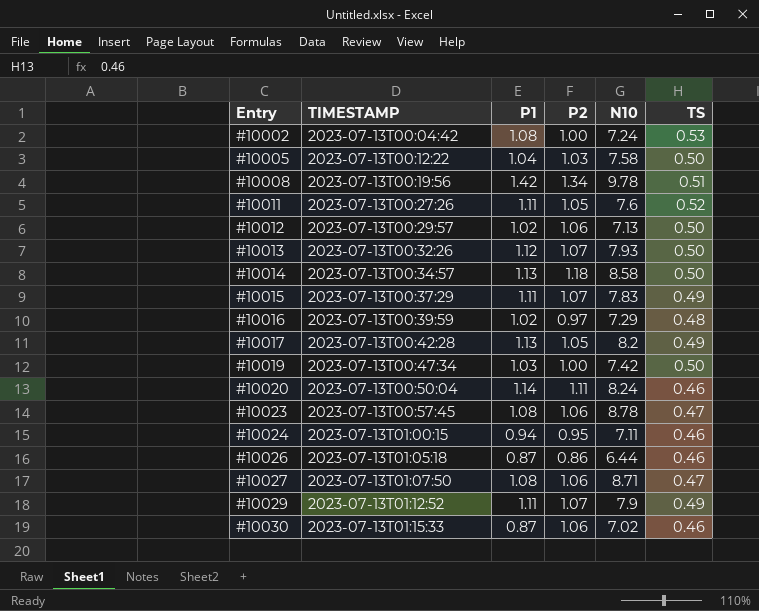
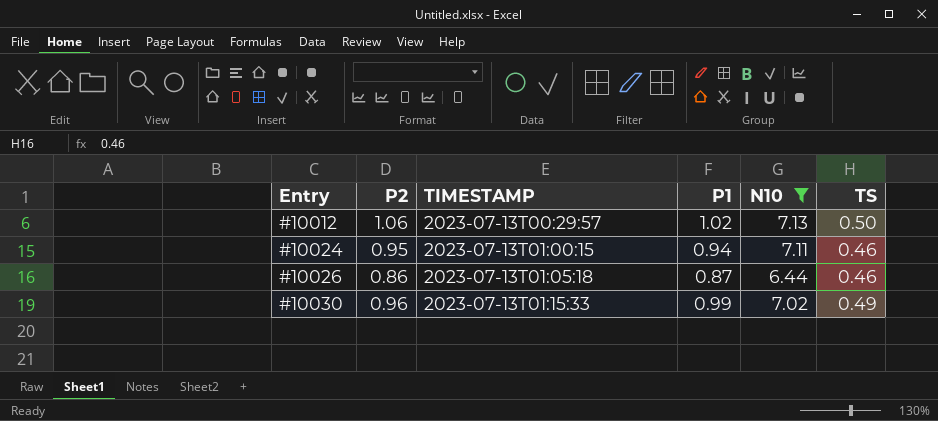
filter: none -> N10 <= 7.13
column P2 | position: 4 -> 2
#10030 | P2: 1.06 -> 0.96
#10030 | P1: 0.87 -> 0.99
#10030 | TS: 0.46 -> 0.49

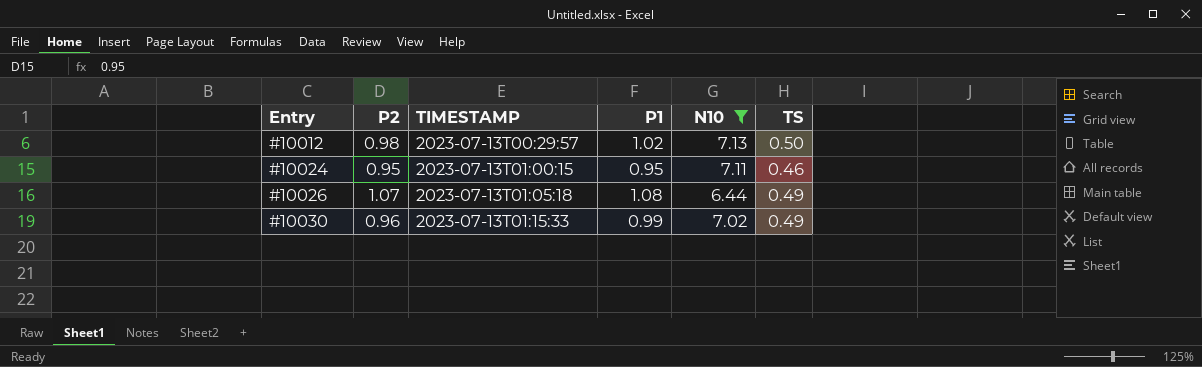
#10012 | P2: 1.06 -> 0.98
#10024 | P1: 0.94 -> 0.95
#10026 | P2: 0.86 -> 1.07
#10026 | P1: 0.87 -> 1.08
#10026 | TS: 0.46 -> 0.49

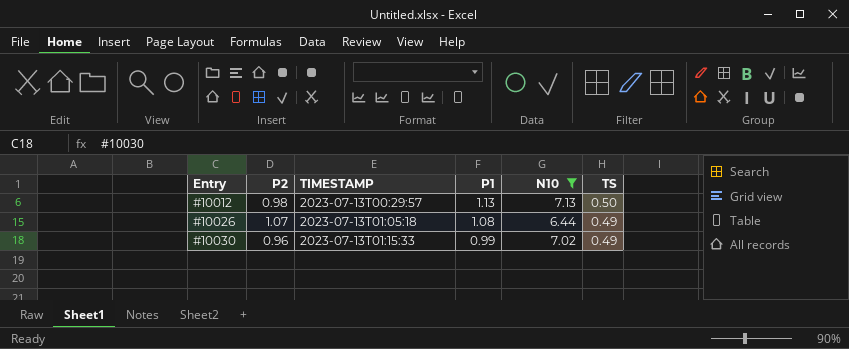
row #10024: 0.95 | 2023-07-13T01:00:15 | 0.95 | 7.11 | 0.46 -> none
#10012 | P1: 1.02 -> 1.13

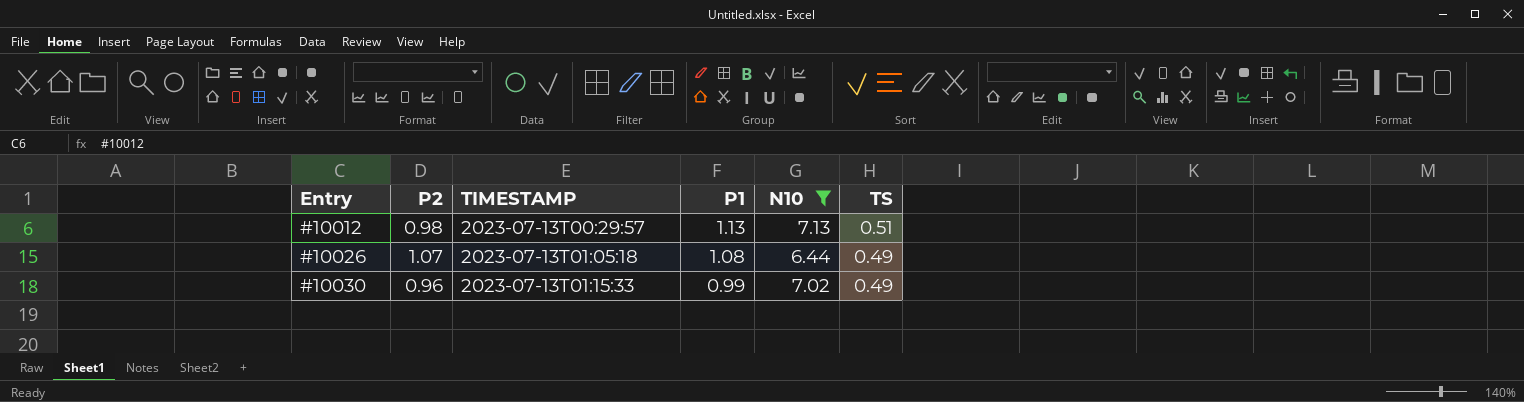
#10012 | TS: 0.50 -> 0.51

